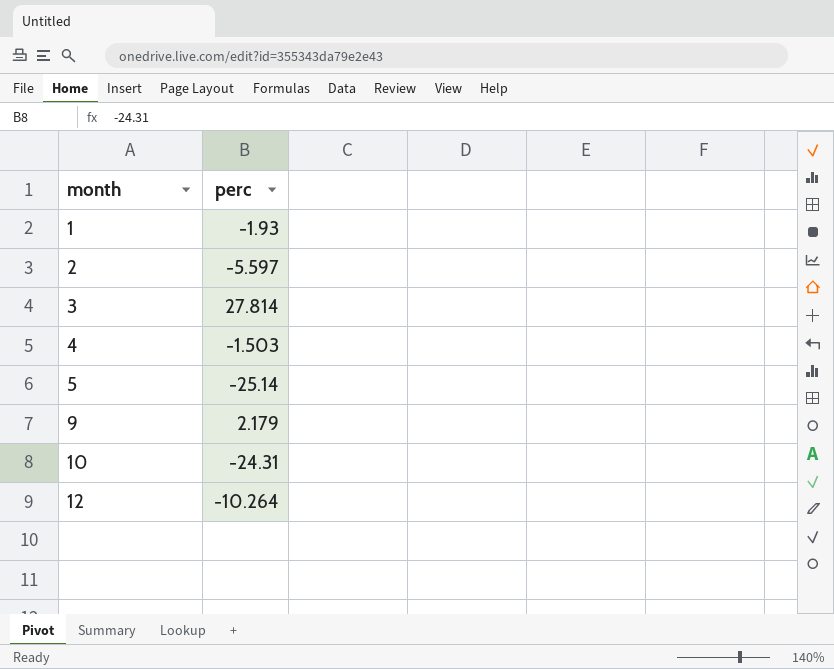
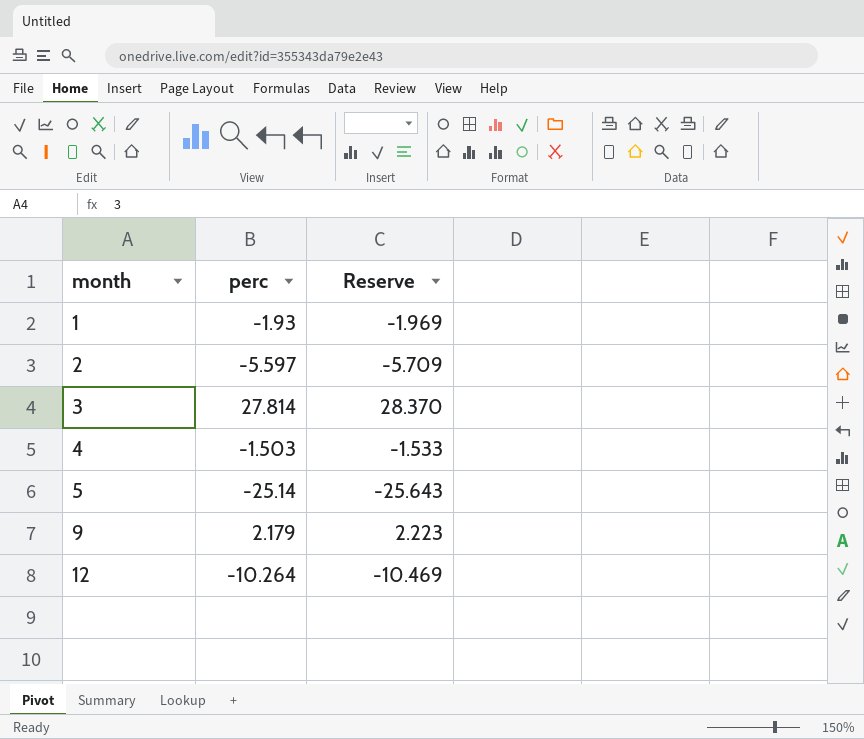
column Reserve | formula: none -> [perc] * 1.02
row 10: -24.31 -> none

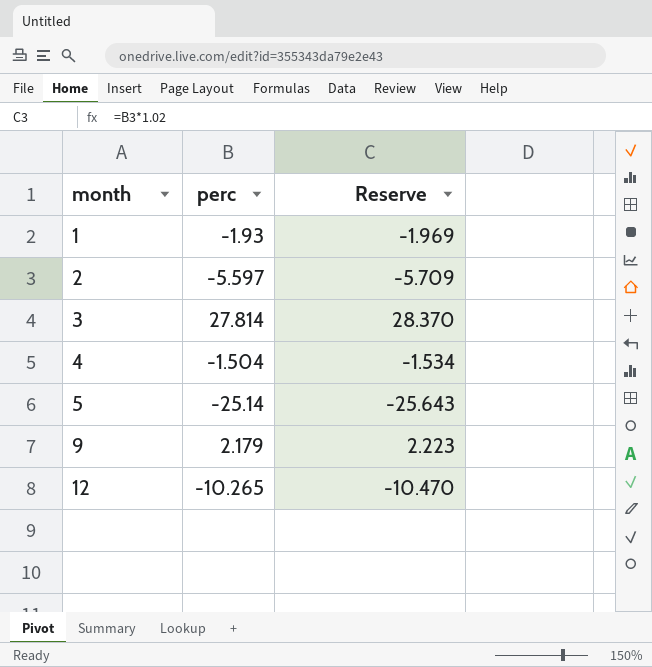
4 | perc: -1.503 -> -1.504
4 | Reserve: -1.533 -> -1.534
12 | perc: -10.264 -> -10.265
12 | Reserve: -10.469 -> -10.470

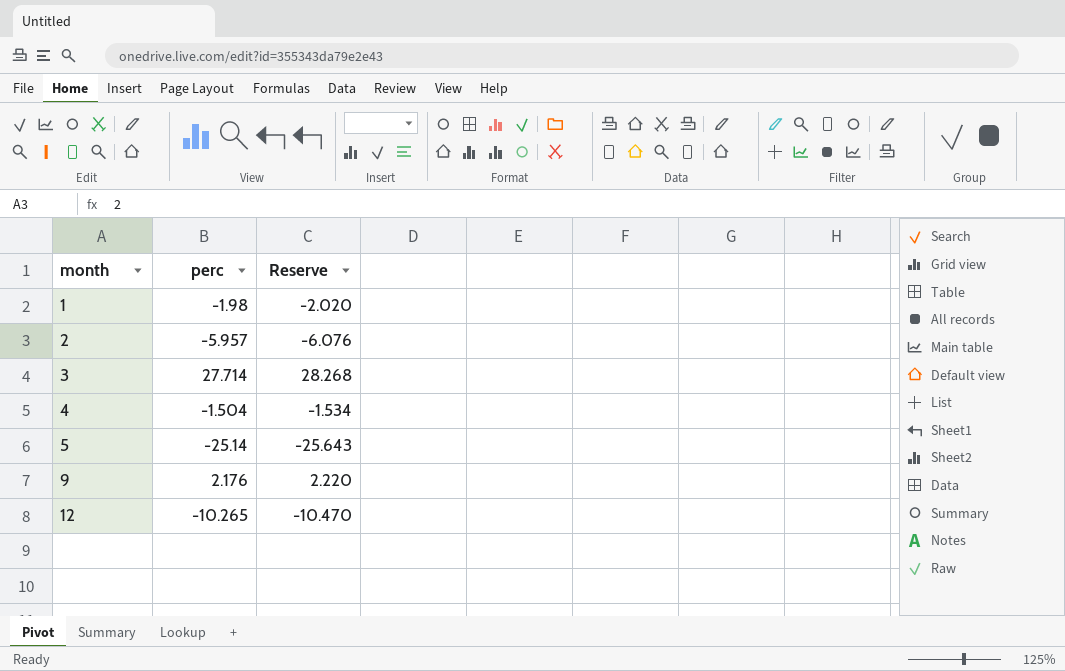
1 | perc: -1.93 -> -1.98
1 | Reserve: -1.969 -> -2.020
2 | perc: -5.597 -> -5.957
2 | Reserve: -5.709 -> -6.076
3 | perc: 27.814 -> 27.714
3 | Reserve: 28.370 -> 28.268
9 | perc: 2.179 -> 2.176
9 | Reserve: 2.223 -> 2.220

